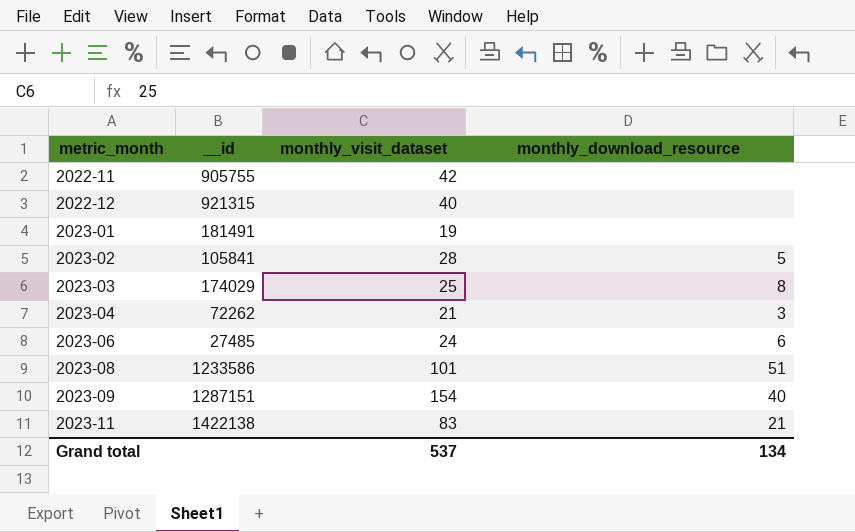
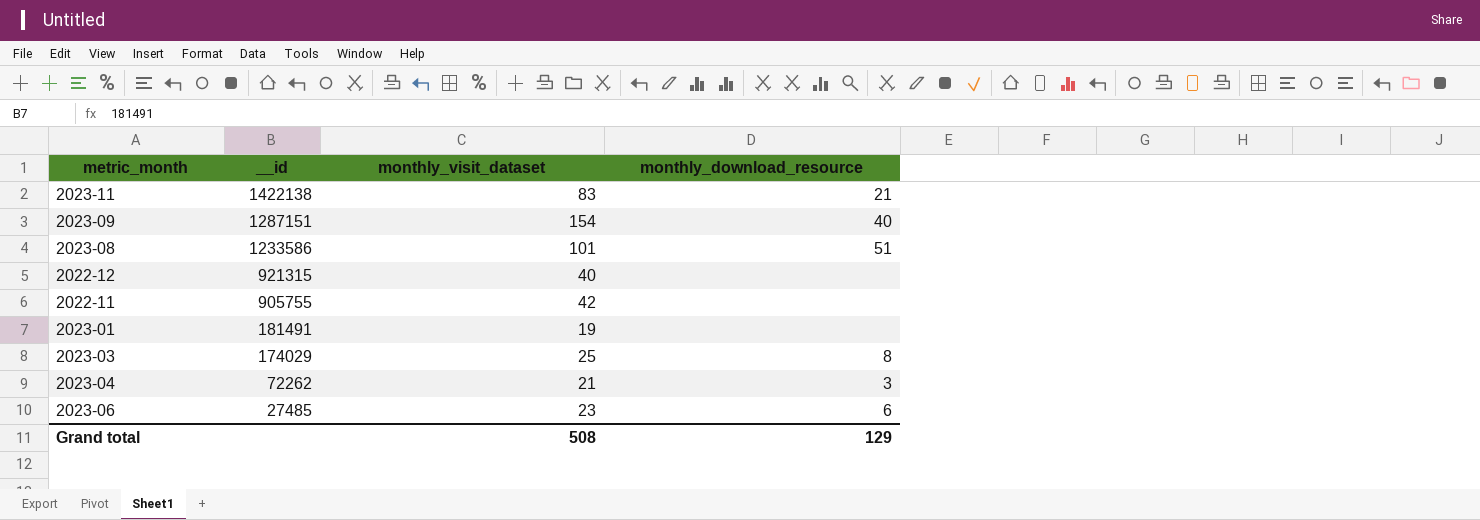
row order: metric_month ascending -> __id descending
row 2023-02: 105841 | 28 | 5 -> none
2023-06 | monthly_visit_dataset: 24 -> 23
Grand total | monthly_visit_dataset: 537 -> 508
Grand total | monthly_download_resource: 134 -> 129

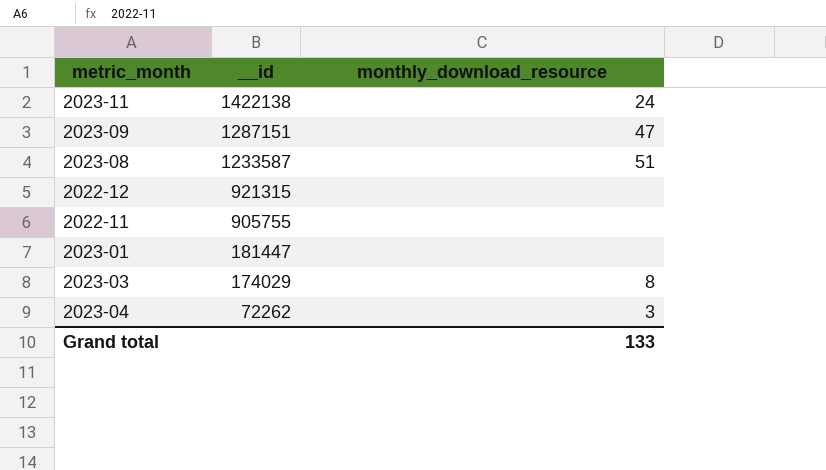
column monthly_visit_dataset | position: 3 -> none
row 2023-06: 27485 | 23 | 6 -> none
2023-11 | monthly_download_resource: 21 -> 24
2023-09 | monthly_download_resource: 40 -> 47
2023-08 | __id: 1233586 -> 1233587
2023-01 | __id: 181491 -> 181447
Grand total | monthly_download_resource: 129 -> 133

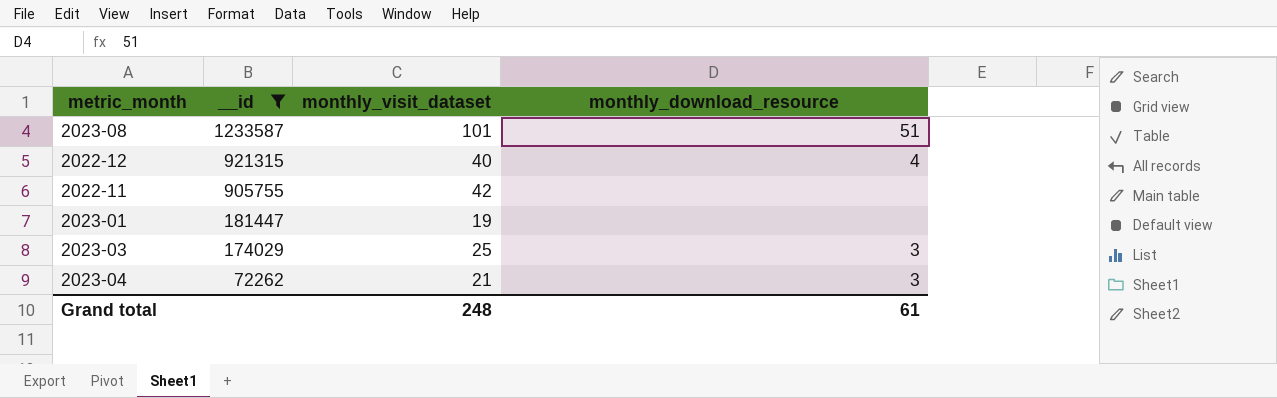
filter: none -> __id <= 1233587
column monthly_visit_dataset | position: none -> 3
2022-12 | monthly_download_resource: none -> 4
2023-03 | monthly_download_resource: 8 -> 3
Grand total | monthly_download_resource: 133 -> 61

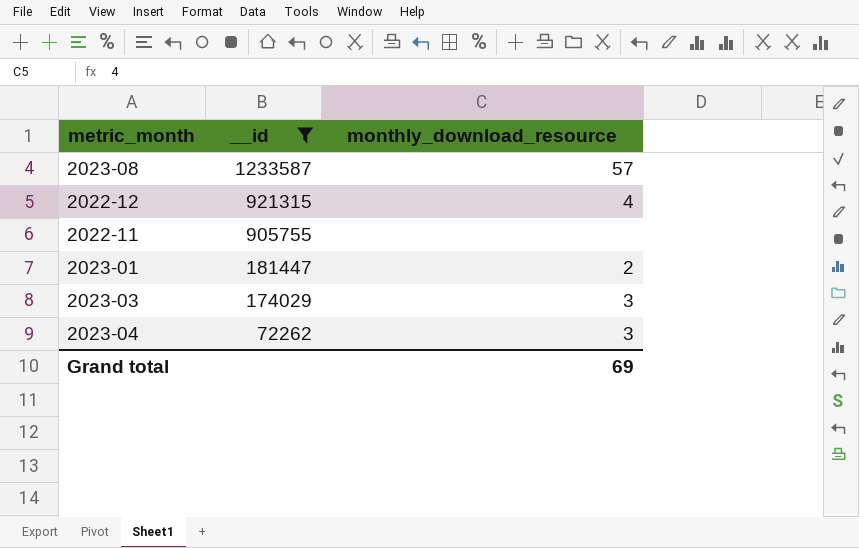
column monthly_visit_dataset | position: 3 -> none
2023-08 | monthly_download_resource: 51 -> 57
2023-01 | monthly_download_resource: none -> 2
Grand total | monthly_download_resource: 61 -> 69

